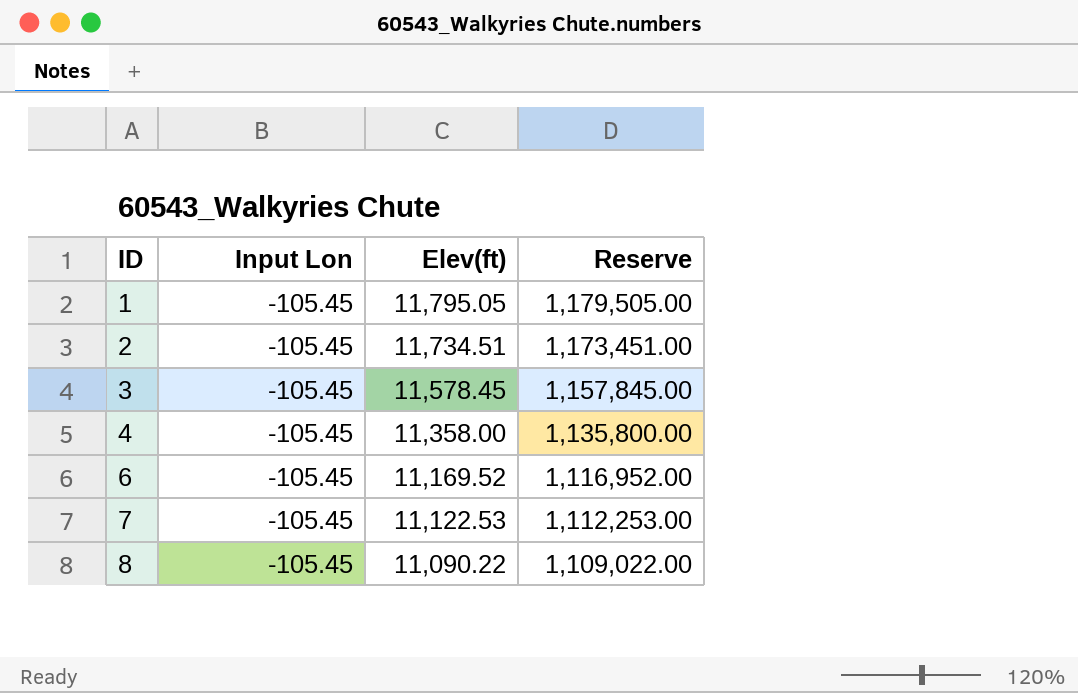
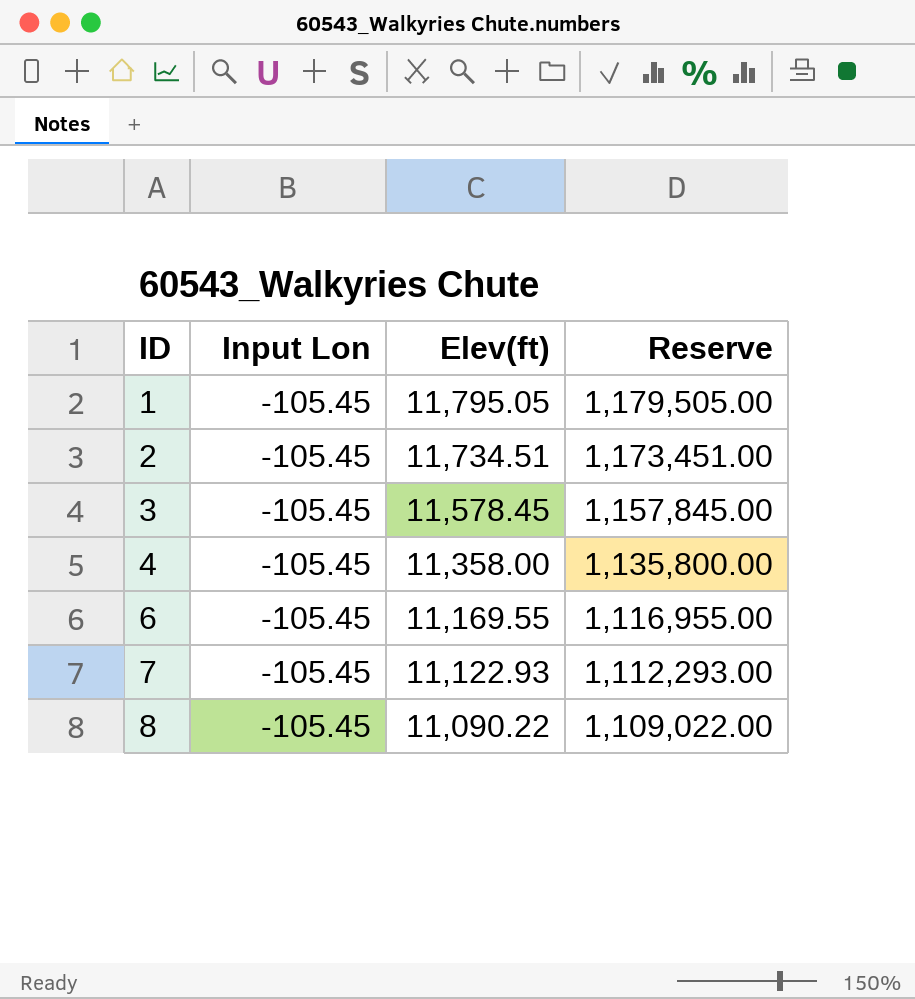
6 | Elev(ft): 11,169.52 -> 11,169.55
6 | Reserve: 1,116,952.00 -> 1,116,955.00
7 | Elev(ft): 11,122.53 -> 11,122.93
7 | Reserve: 1,112,253.00 -> 1,112,293.00

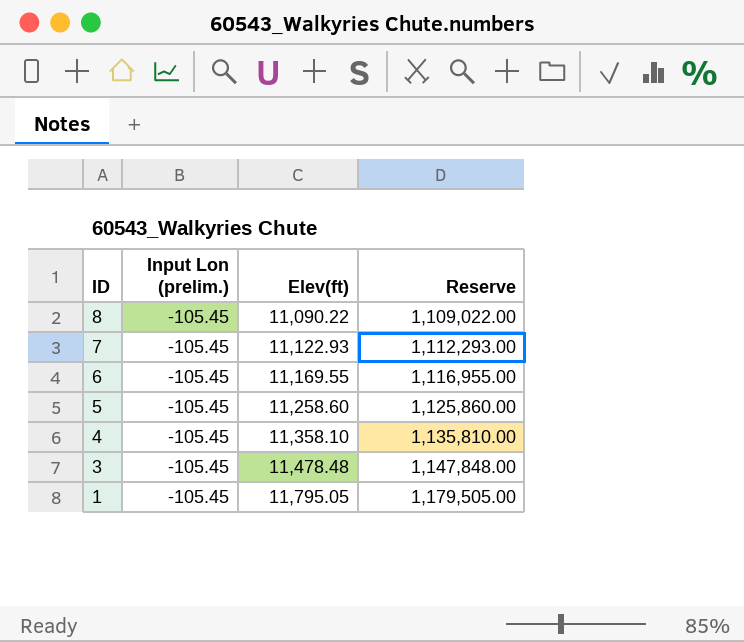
row order: ID ascending -> ID descending
column name: Input Lon -> Input Lon (prelim.)
row 2: -105.45 | 11,734.51 | 1,173,451.00 -> none
row 5: none -> -105.45 | 11,258.60 | 1,125,860.00
4 | Elev(ft): 11,358.00 -> 11,358.10
4 | Reserve: 1,135,800.00 -> 1,135,810.00
3 | Elev(ft): 11,578.45 -> 11,478.48
3 | Reserve: 1,157,845.00 -> 1,147,848.00

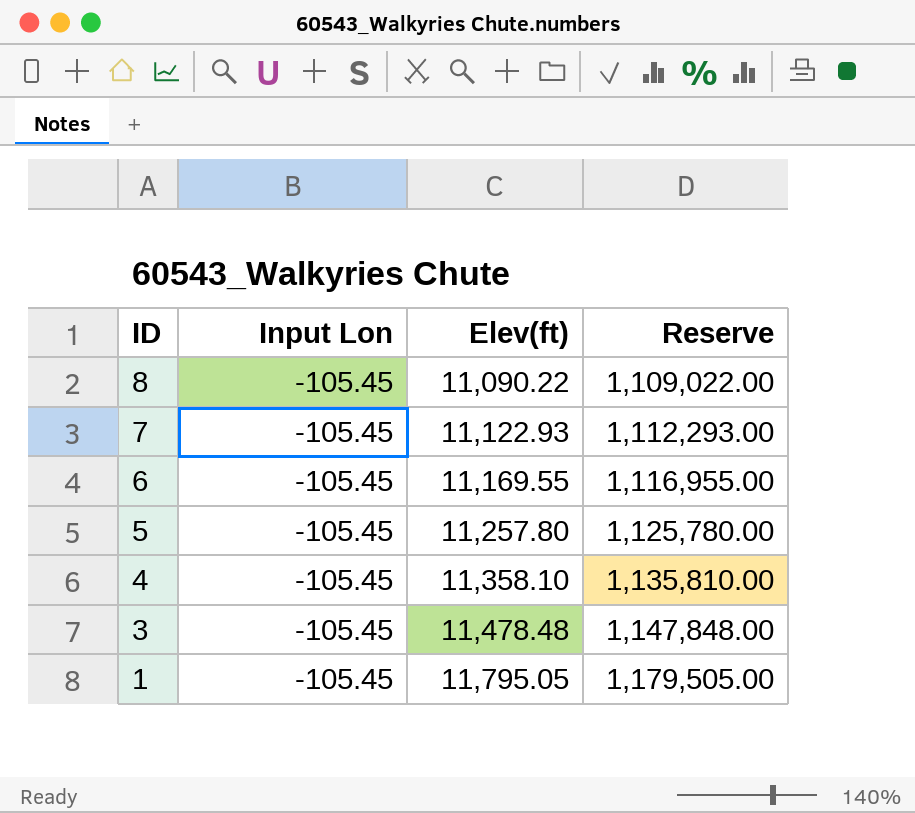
column name: Input Lon (prelim.) -> Input Lon
5 | Elev(ft): 11,258.60 -> 11,257.80
5 | Reserve: 1,125,860.00 -> 1,125,780.00

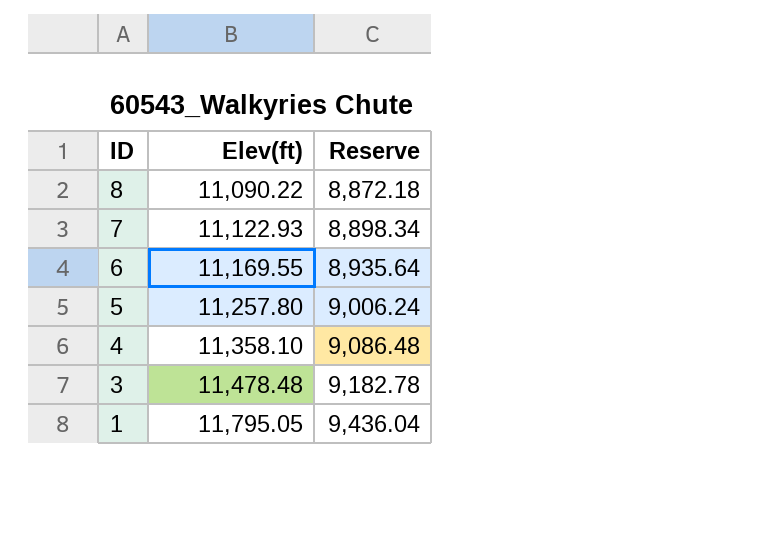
column Input Lon | position: 2 -> none
column Reserve | formula: [Elev(ft)] * 100 -> [Elev(ft)] * 0.8

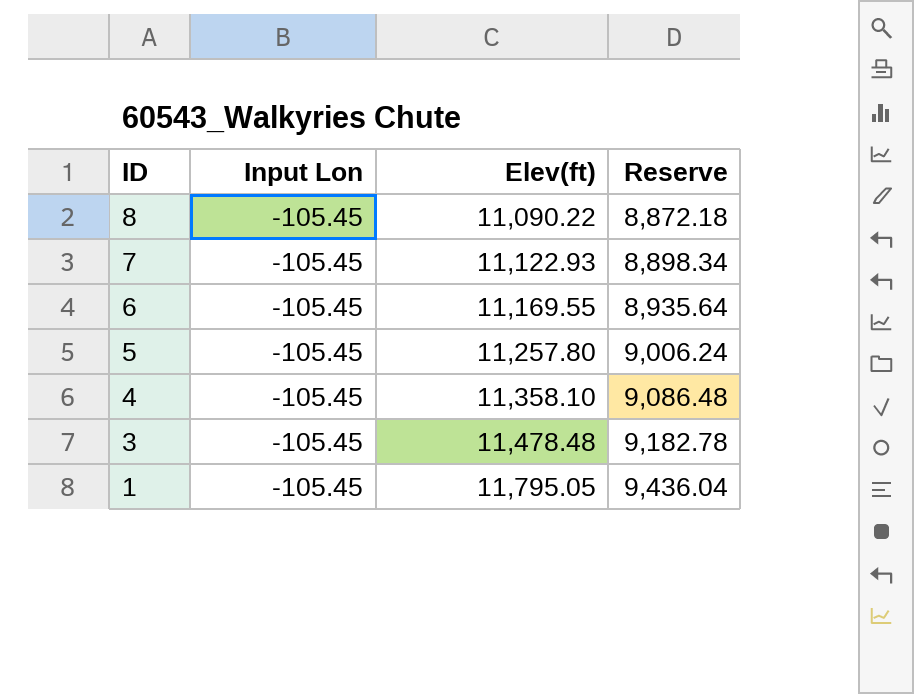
column Input Lon | position: none -> 2

